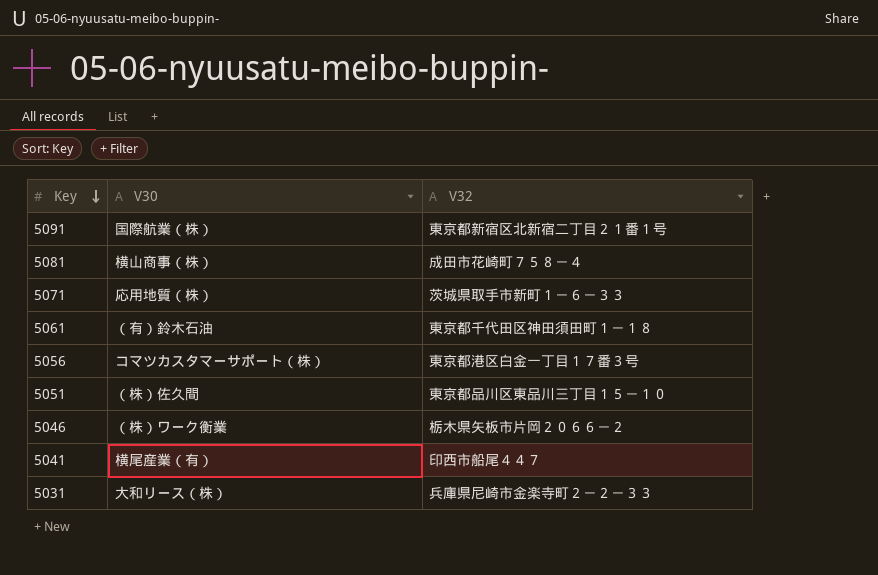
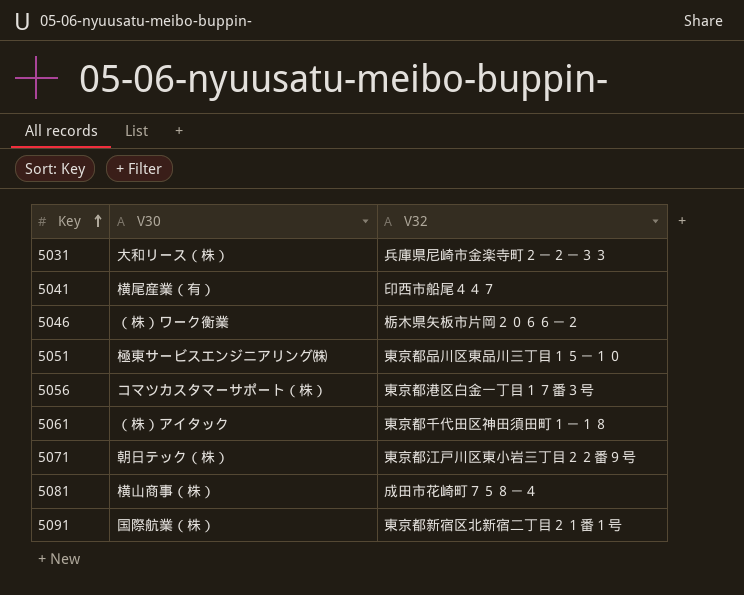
row order: Key descending -> Key ascending
5051 | V30: （株）佐久間 -> 極東サービスエンジニアリング㈱
5061 | V30: （有）鈴木石油 -> （株）アイタック
5071 | V30: 応用地質（株） -> 朝日テック（株）
5071 | V32: 茨城県取手市新町１－６－３３ -> 東京都江戸川区東小岩三丁目２２番９号

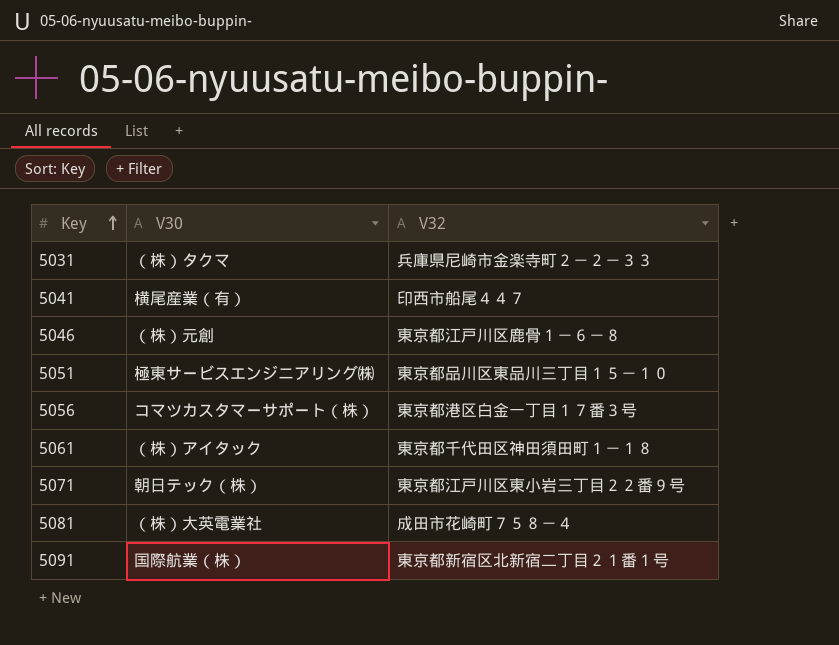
5031 | V30: 大和リース（株） -> （株）タクマ
5046 | V30: （株）ワーク衡業 -> （株）元創
5046 | V32: 栃木県矢板市片岡２０６６－２ -> 東京都江戸川区鹿骨１－６－８
5081 | V30: 横山商事（株） -> （株）大英電業社

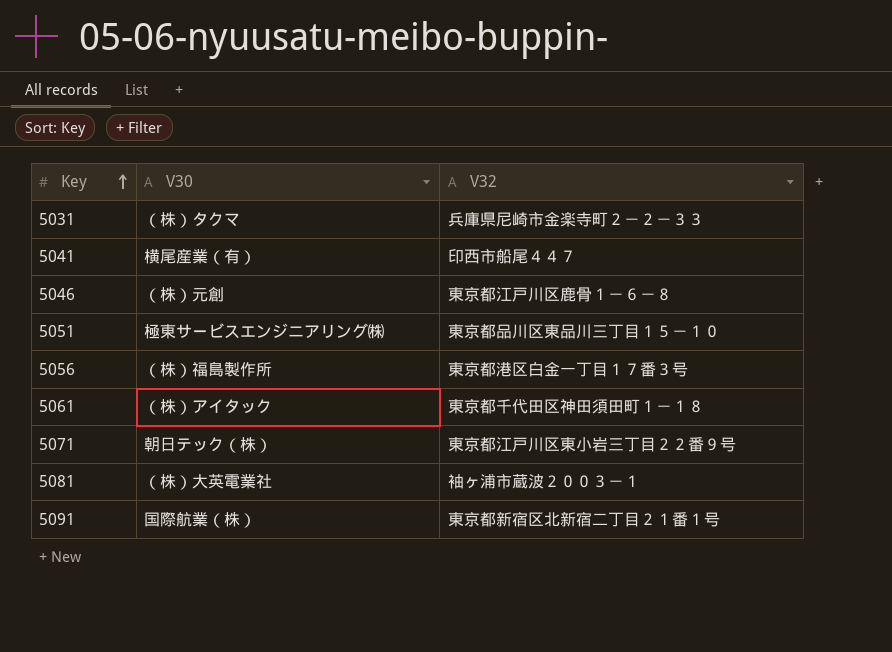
5056 | V30: コマツカスタマーサポート（株） -> （株）福島製作所
5081 | V32: 成田市花崎町７５８－４ -> 袖ヶ浦市蔵波２００３－１

